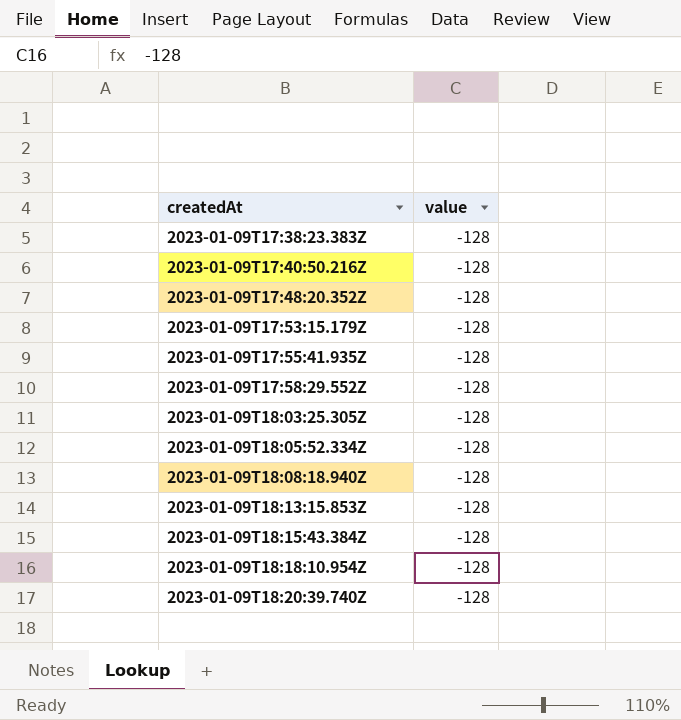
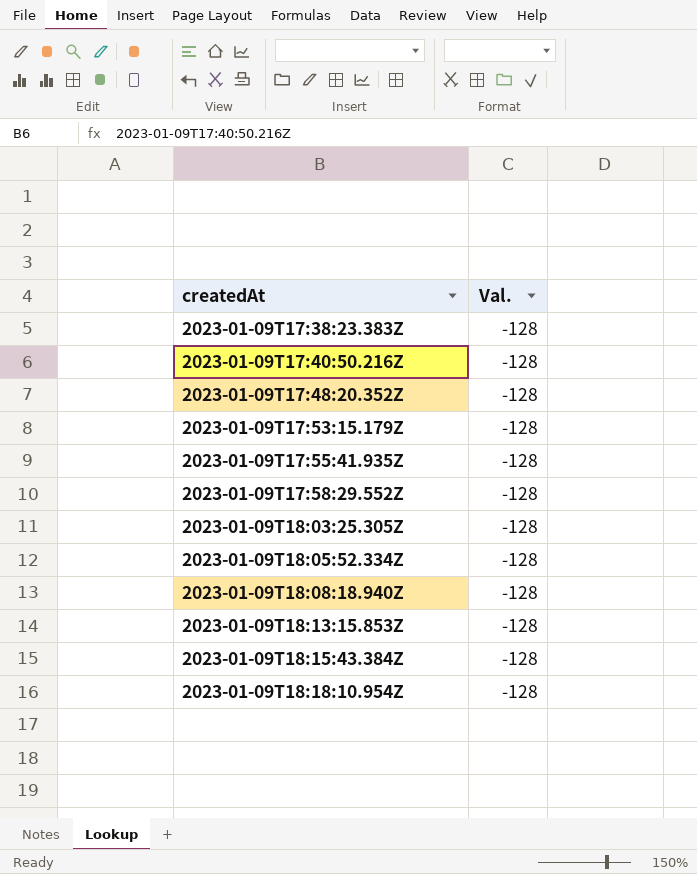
column name: value -> Val.
row 2023-01-09T18:20:39.740Z: -128 -> none

